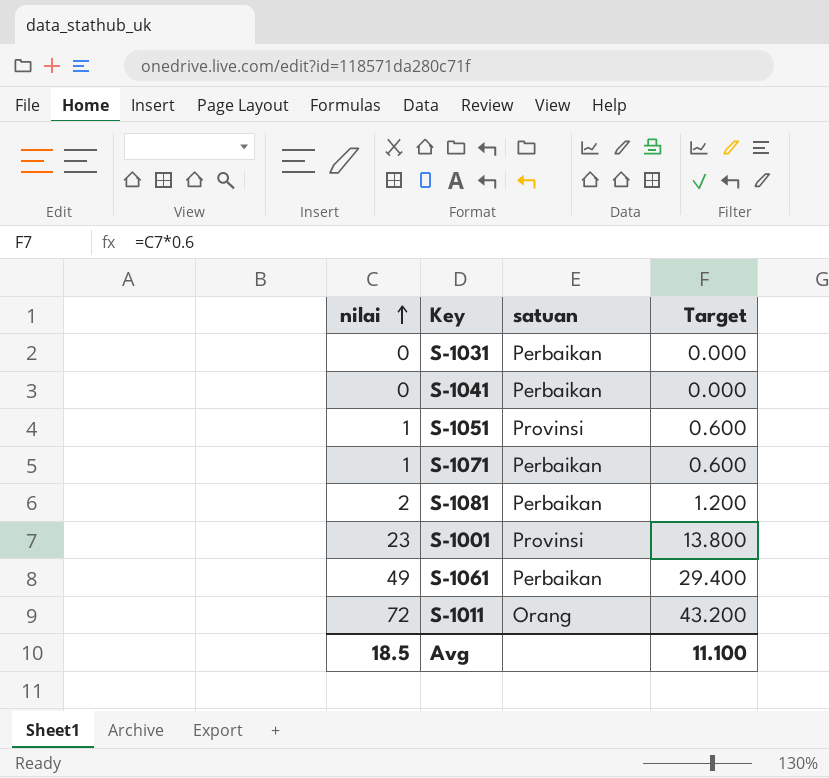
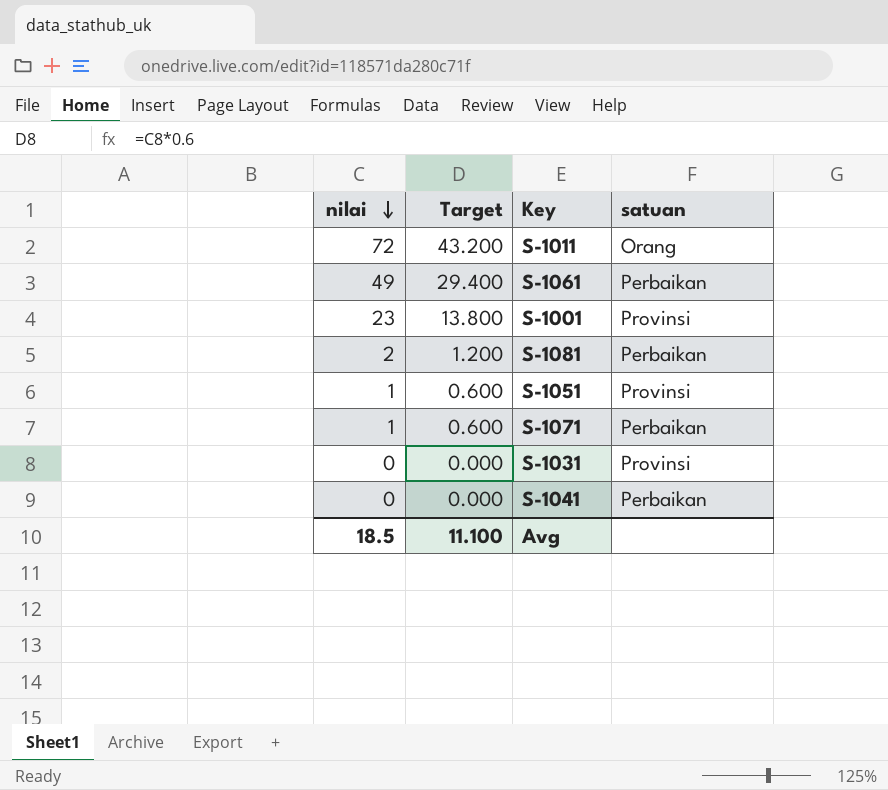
row order: nilai ascending -> nilai descending
column Target | position: 4 -> 2
S-1031 | satuan: Perbaikan -> Provinsi

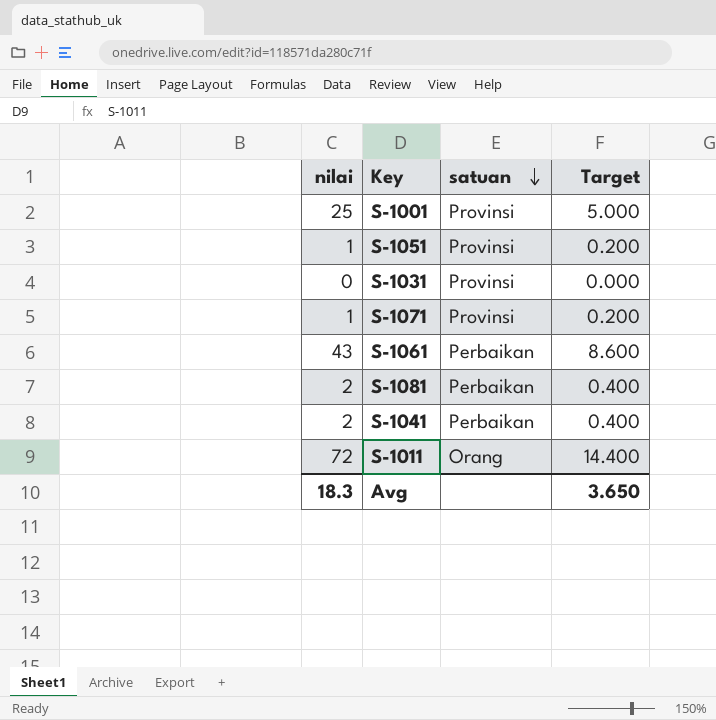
row order: nilai descending -> satuan descending
column Target | formula: [nilai] * 0.6 -> [nilai] * 0.2
column Target | position: 2 -> 4
S-1001 | nilai: 23 -> 25
S-1071 | satuan: Perbaikan -> Provinsi
S-1061 | nilai: 49 -> 43
S-1041 | nilai: 0 -> 2
Avg | nilai: 18.5 -> 18.3
Avg | Target: 11.100 -> 3.650

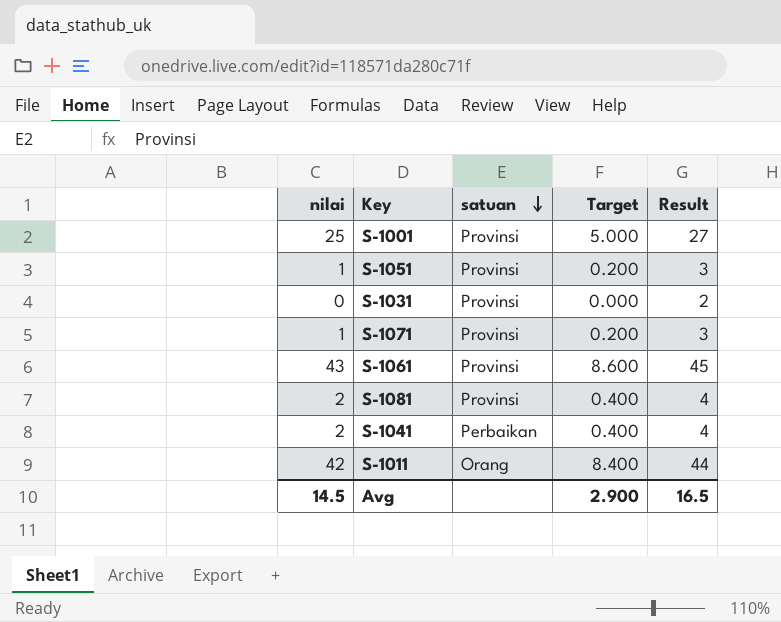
column Result | formula: none -> [nilai] + 2
S-1061 | satuan: Perbaikan -> Provinsi
S-1081 | satuan: Perbaikan -> Provinsi
S-1011 | nilai: 72 -> 42
S-1011 | Target: 14.400 -> 8.400
Avg | nilai: 18.3 -> 14.5
Avg | Target: 3.650 -> 2.900

